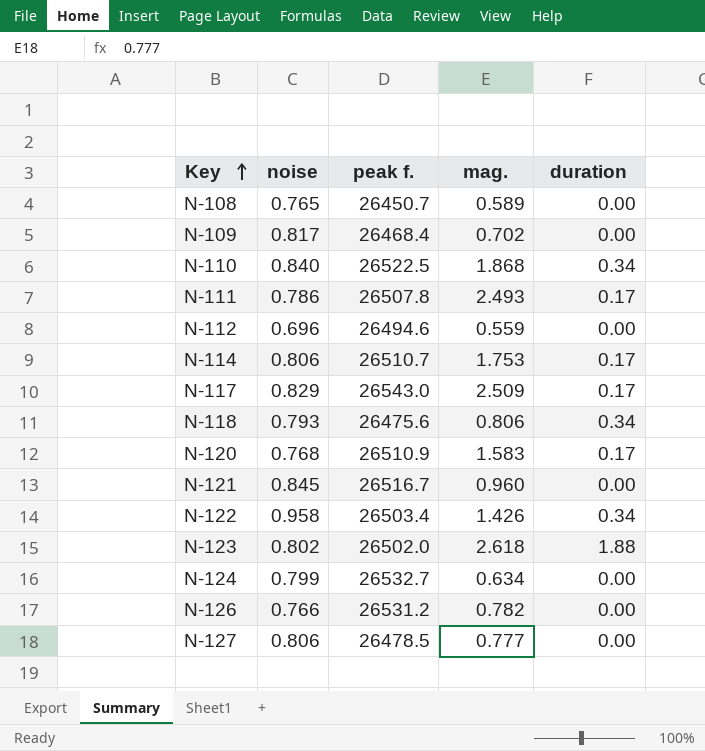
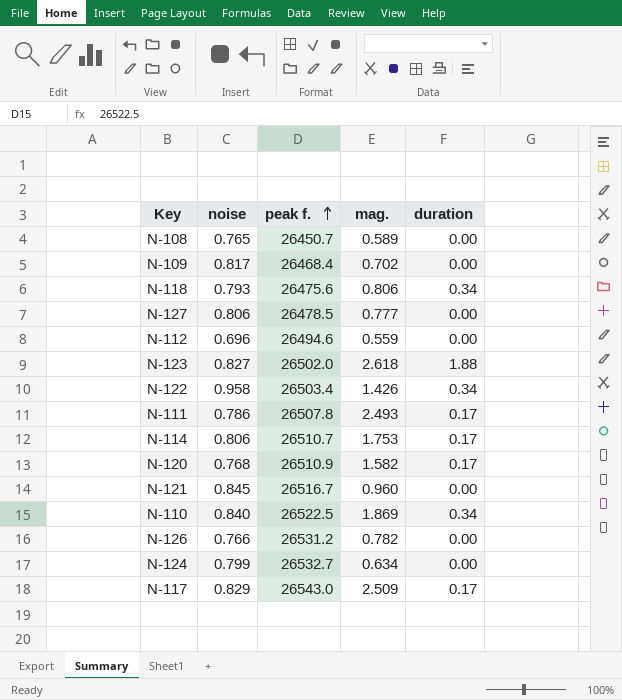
row order: Key ascending -> peak f. ascending
N-123 | noise: 0.802 -> 0.827
N-120 | mag.: 1.583 -> 1.582
N-110 | mag.: 1.868 -> 1.869

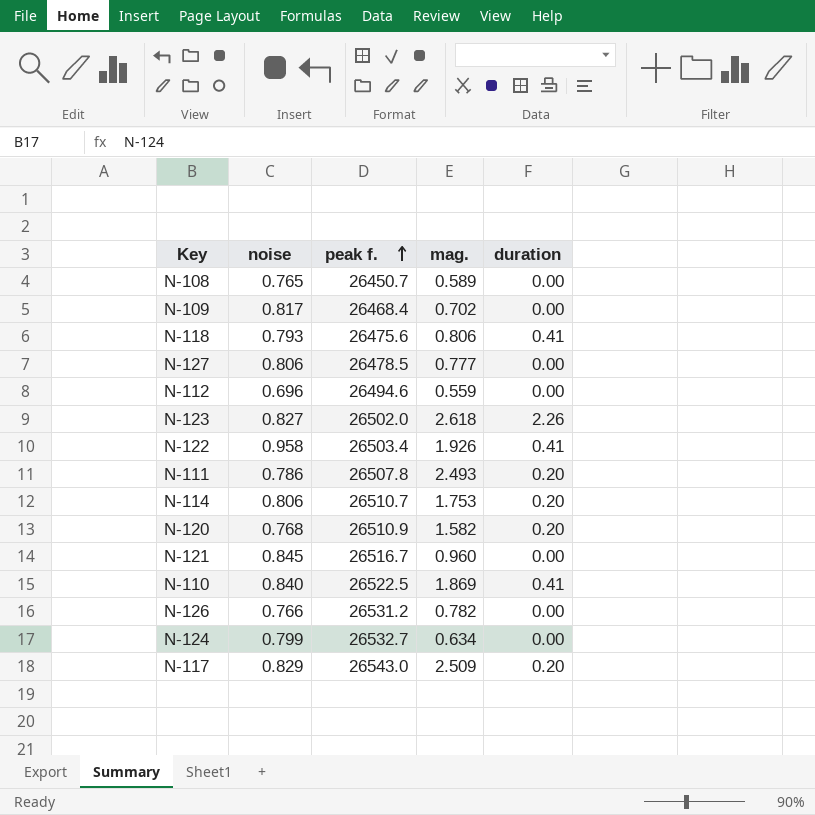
N-118 | duration: 0.34 -> 0.41
N-123 | duration: 1.88 -> 2.26
N-122 | mag.: 1.426 -> 1.926
N-122 | duration: 0.34 -> 0.41
N-111 | duration: 0.17 -> 0.20
N-114 | duration: 0.17 -> 0.20
N-120 | duration: 0.17 -> 0.20
N-110 | duration: 0.34 -> 0.41
N-117 | duration: 0.17 -> 0.20

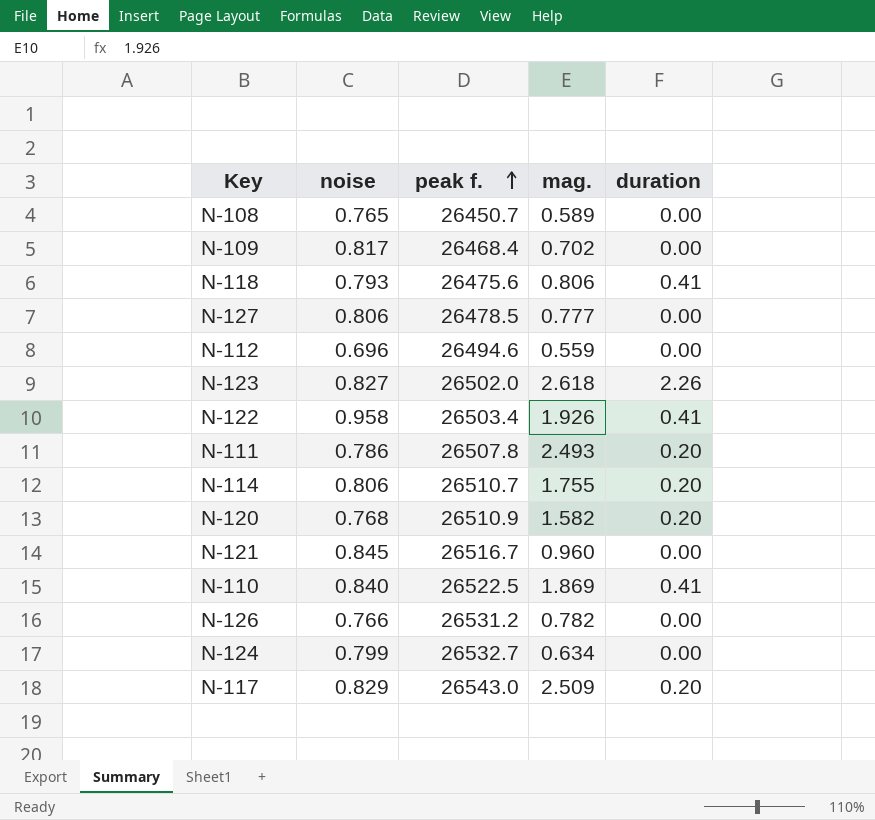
N-114 | mag.: 1.753 -> 1.755

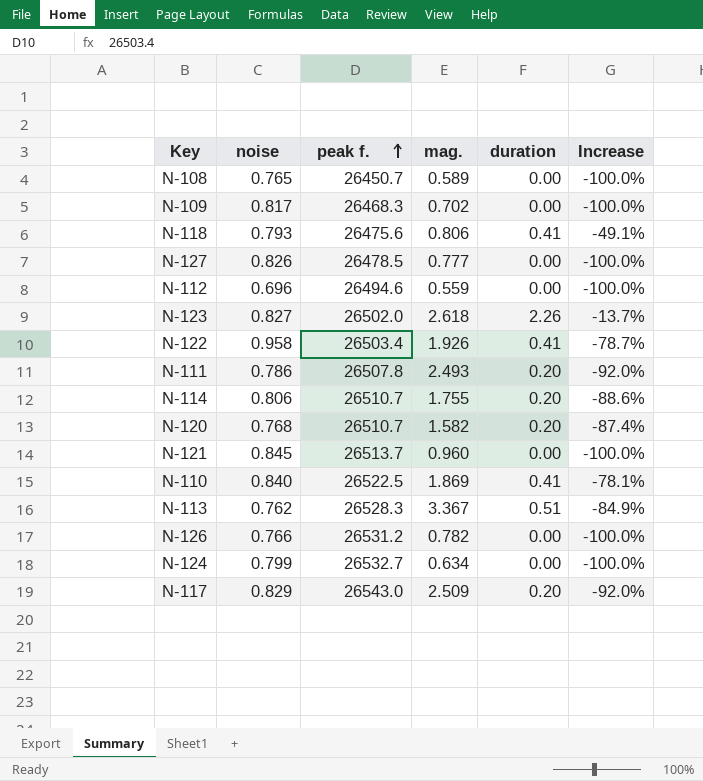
column Increase | formula: none -> ([duration] - [mag.]) / [mag.]
N-109 | peak f.: 26468.4 -> 26468.3
N-127 | noise: 0.806 -> 0.826
N-120 | peak f.: 26510.9 -> 26510.7
N-121 | peak f.: 26516.7 -> 26513.7
row N-113: none -> 0.762 | 26528.3 | 3.367 | 0.51 | -84.9%

